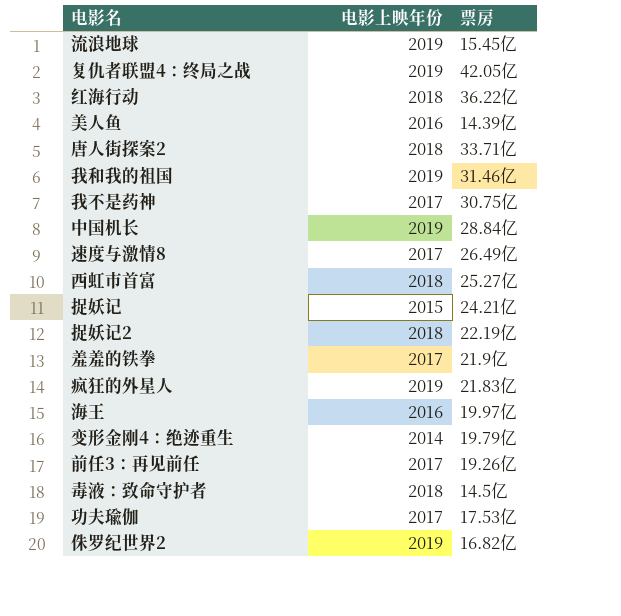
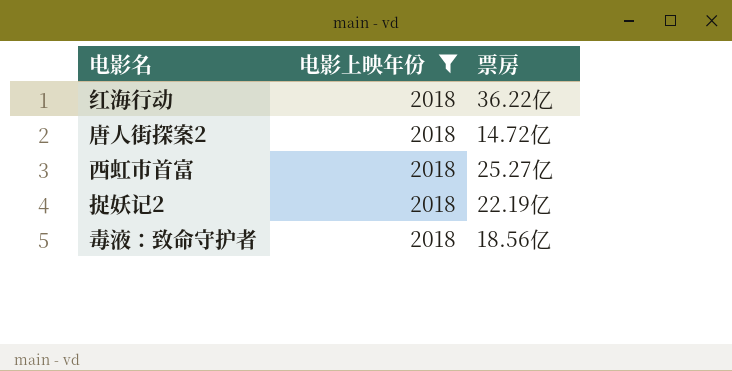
filter: none -> 电影上映年份 = 2018
唐人街探案2 | 票房: 33.71亿 -> 14.72亿
毒液：致命守护者 | 票房: 14.5亿 -> 18.56亿

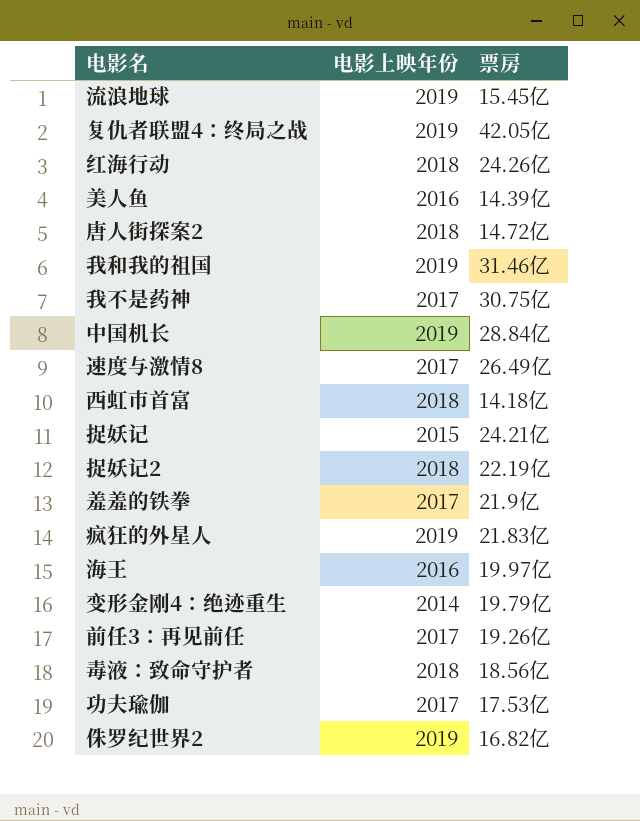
filter: 电影上映年份 = 2018 -> none
红海行动 | 票房: 36.22亿 -> 24.26亿
西虹市首富 | 票房: 25.27亿 -> 14.18亿

